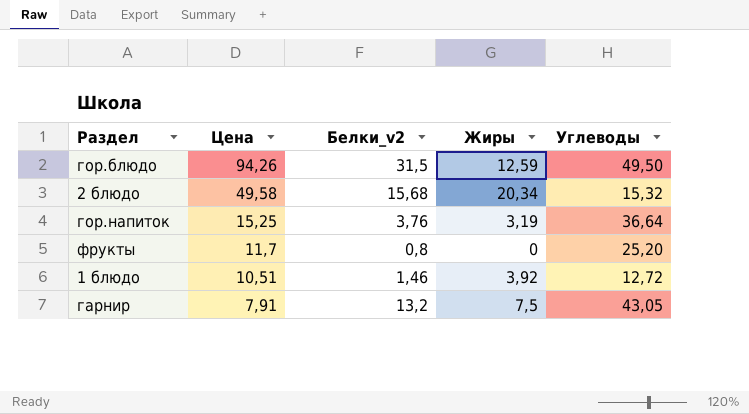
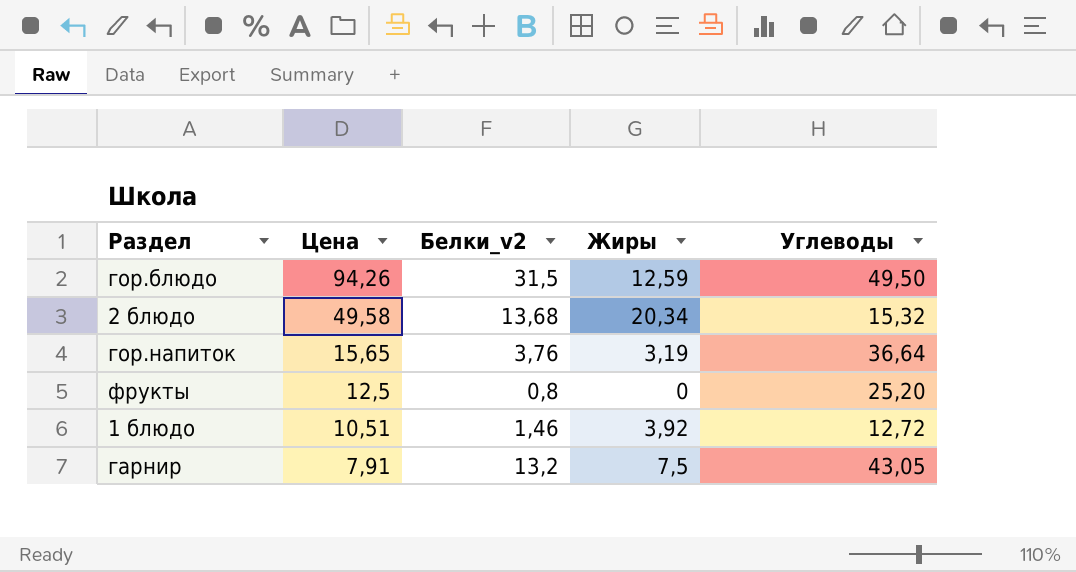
2 блюдо | Белки_v2: 15,68 -> 13,68
гор.напиток | Цена: 15,25 -> 15,65
фрукты | Цена: 11,7 -> 12,5

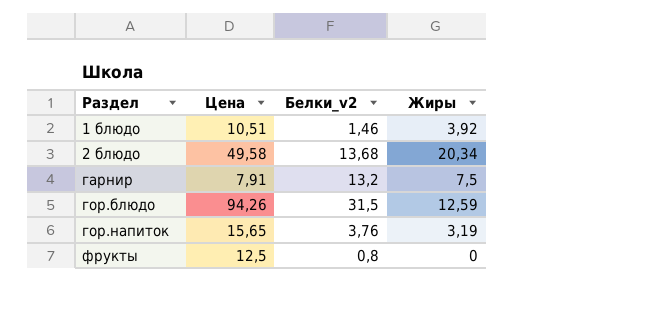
row order: Цена descending -> Раздел ascending
column Углеводы | position: 5 -> none

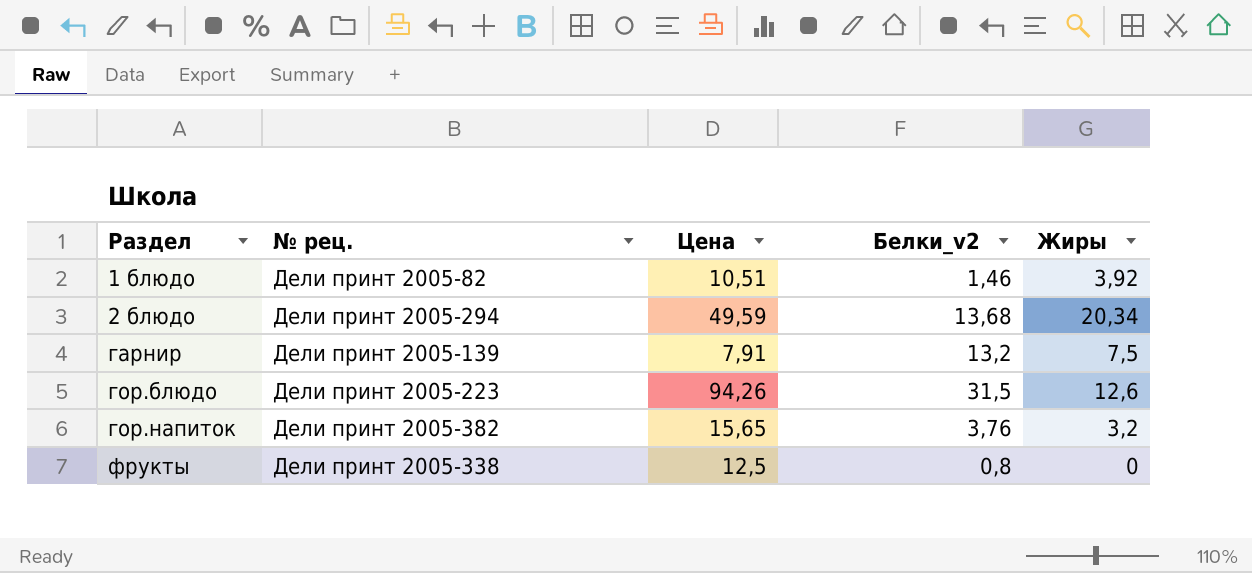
column № рец. | position: none -> 2
2 блюдо | Цена: 49,58 -> 49,59
гор.блюдо | Жиры: 12,59 -> 12,6
гор.напиток | Жиры: 3,19 -> 3,2

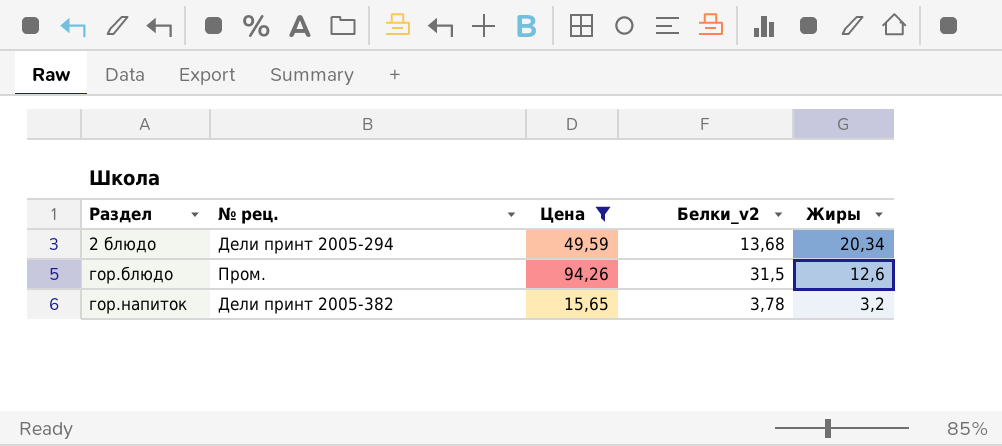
filter: none -> Цена >= 15,65
гор.блюдо | № рец.: Дели принт 2005-223 -> Пром.
гор.напиток | Белки_v2: 3,76 -> 3,78

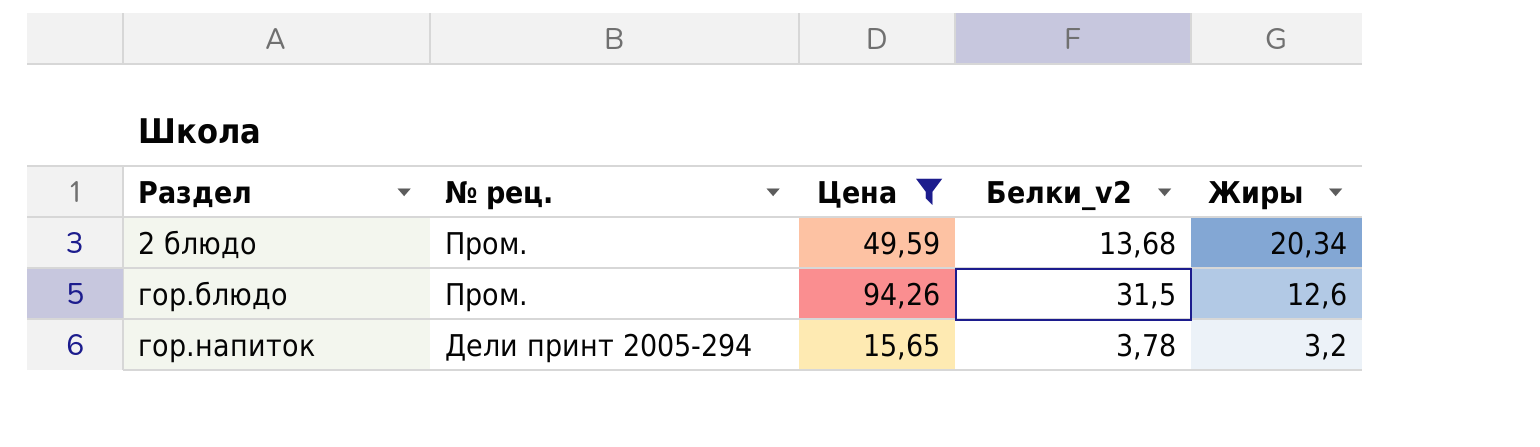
2 блюдо | № рец.: Дели принт 2005-294 -> Пром.
гор.напиток | № рец.: Дели принт 2005-382 -> Дели принт 2005-294

